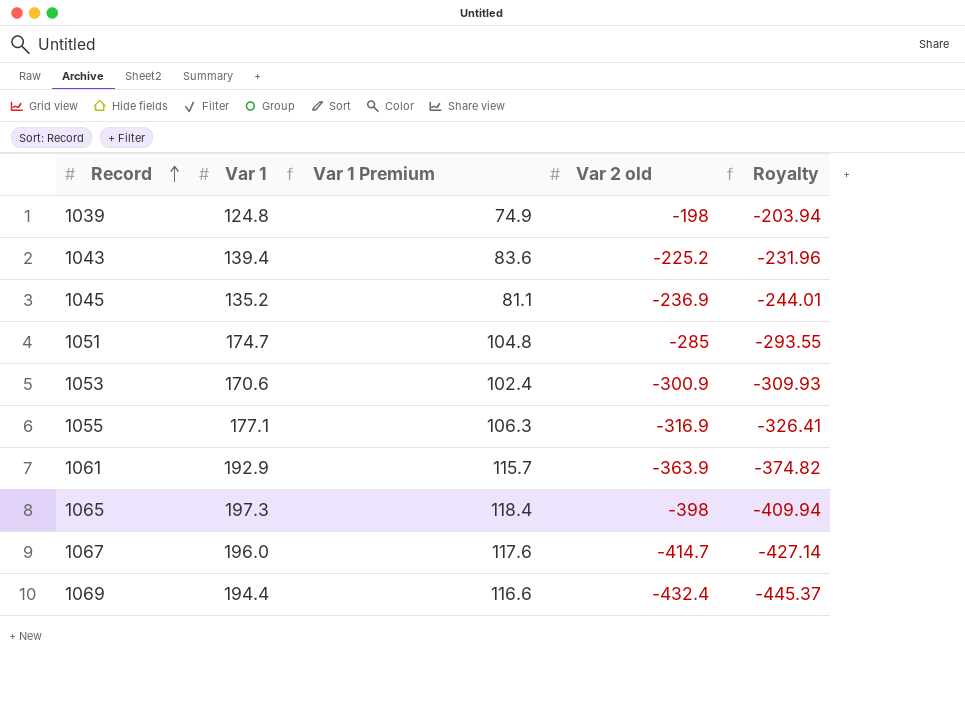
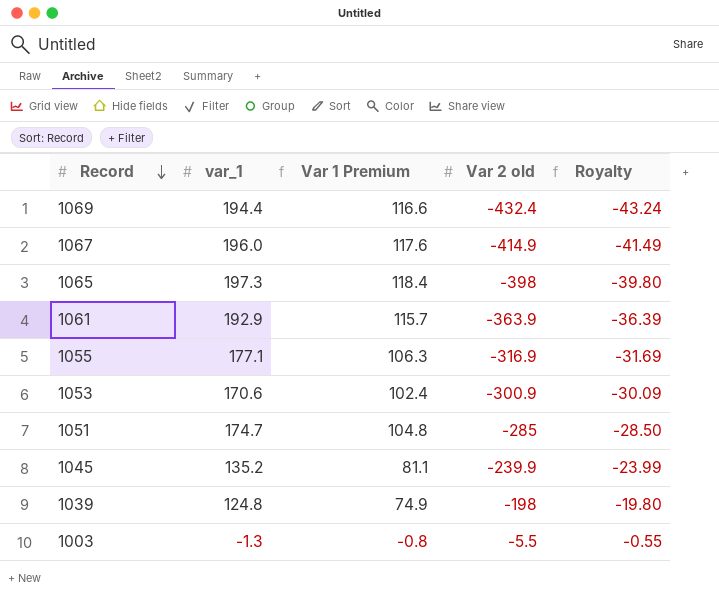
row order: Record ascending -> Record descending
column name: Var 1 -> var_1
column Royalty | formula: [Var 2 old] * 1.03 -> [Var 2 old] * 0.1
row 1043: 139.4 | 83.6 | -225.2 | -231.96 -> none
1067 | Var 2 old: -414.7 -> -414.9
1045 | Var 2 old: -236.9 -> -239.9
row 1003: none -> -1.3 | -0.8 | -5.5 | -0.55

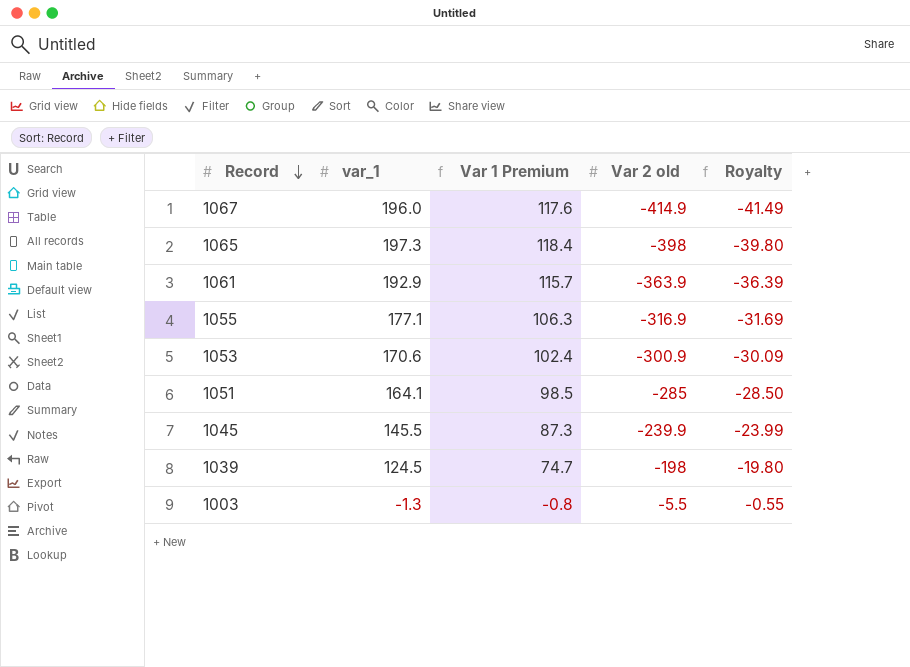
row 1069: 194.4 | 116.6 | -432.4 | -43.24 -> none
1051 | var_1: 174.7 -> 164.1
1051 | Var 1 Premium: 104.8 -> 98.5
1045 | var_1: 135.2 -> 145.5
1045 | Var 1 Premium: 81.1 -> 87.3
1039 | var_1: 124.8 -> 124.5
1039 | Var 1 Premium: 74.9 -> 74.7

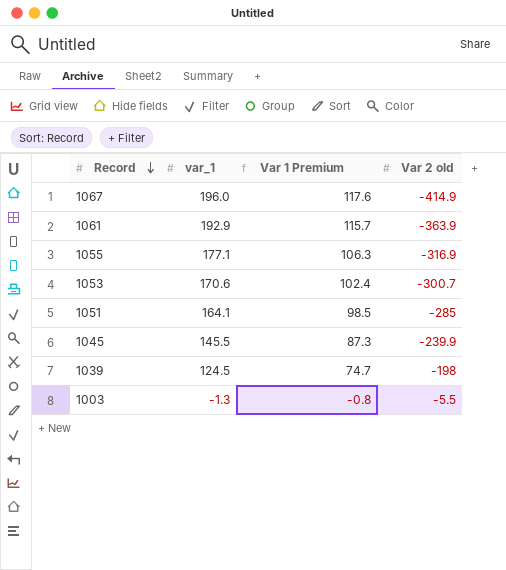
column Royalty | formula: [Var 2 old] * 0.1 -> none
row 1065: 197.3 | 118.4 | -398 | -39.80 -> none
1053 | Var 2 old: -300.9 -> -300.7

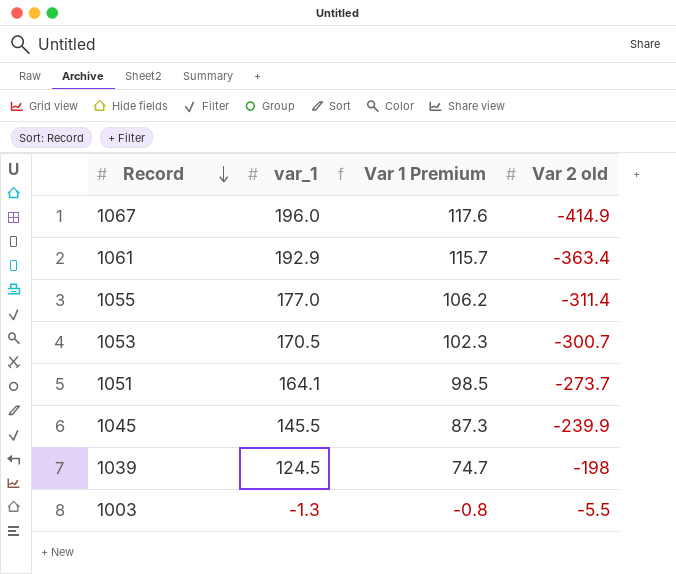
1061 | Var 2 old: -363.9 -> -363.4
1055 | var_1: 177.1 -> 177.0
1055 | Var 1 Premium: 106.3 -> 106.2
1055 | Var 2 old: -316.9 -> -311.4
1053 | var_1: 170.6 -> 170.5
1053 | Var 1 Premium: 102.4 -> 102.3
1051 | Var 2 old: -285 -> -273.7

